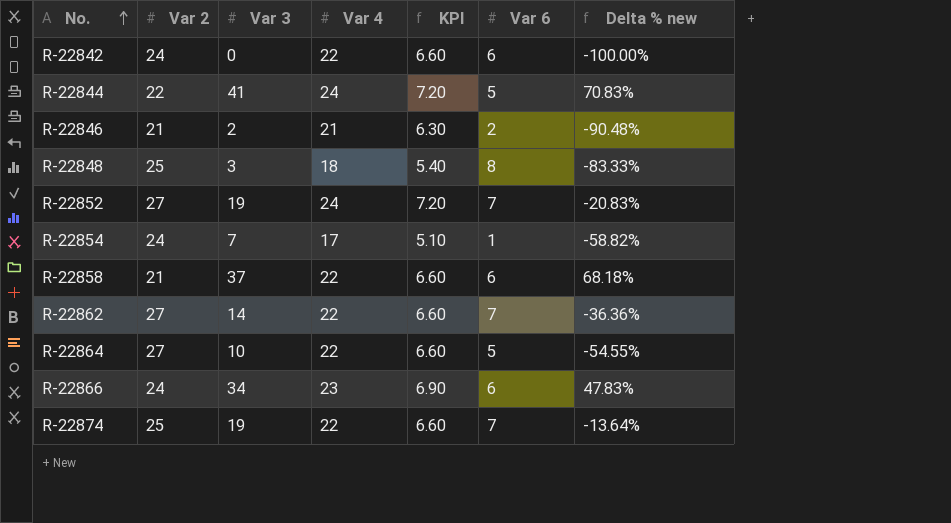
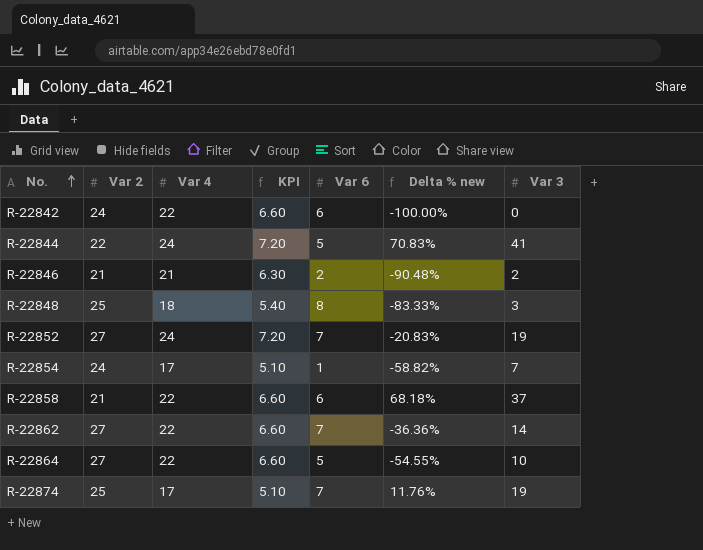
column Var 3 | position: 3 -> 7
row R-22866: 24 | 34 | 23 | 6.90 | 6 | 47.83% -> none
R-22874 | Var 4: 22 -> 17
R-22874 | KPI: 6.60 -> 5.10
R-22874 | Delta % new: -13.64% -> 11.76%

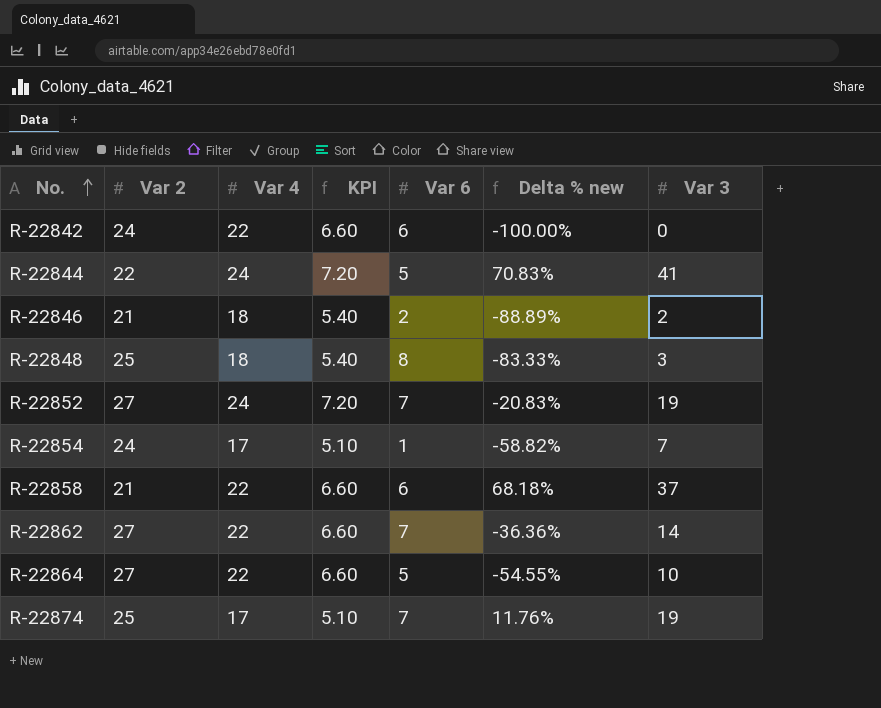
R-22846 | Var 4: 21 -> 18
R-22846 | KPI: 6.30 -> 5.40
R-22846 | Delta % new: -90.48% -> -88.89%

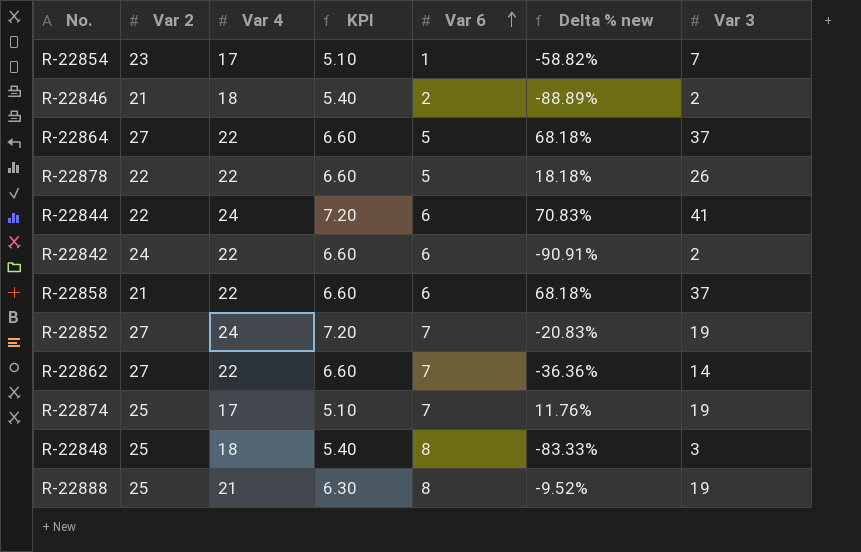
row order: No. ascending -> Var 6 ascending
R-22854 | Var 2: 24 -> 23
R-22864 | Delta % new: -54.55% -> 68.18%
R-22864 | Var 3: 10 -> 37
row R-22878: none -> 22 | 22 | 6.60 | 5 | 18.18% | 26
R-22844 | Var 6: 5 -> 6
R-22842 | Delta % new: -100.00% -> -90.91%
R-22842 | Var 3: 0 -> 2
row R-22888: none -> 25 | 21 | 6.30 | 8 | -9.52% | 19

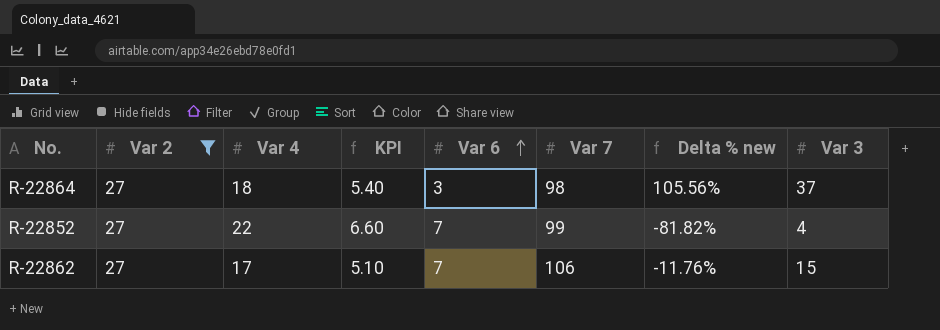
filter: none -> Var 2 = 27
column Var 7 | position: none -> 6
R-22864 | Var 4: 22 -> 18
R-22864 | KPI: 6.60 -> 5.40
R-22864 | Var 6: 5 -> 3
R-22864 | Delta % new: 68.18% -> 105.56%
R-22852 | Var 4: 24 -> 22
R-22852 | KPI: 7.20 -> 6.60
R-22852 | Delta % new: -20.83% -> -81.82%
R-22852 | Var 3: 19 -> 4
R-22862 | Var 4: 22 -> 17
R-22862 | KPI: 6.60 -> 5.10
R-22862 | Delta % new: -36.36% -> -11.76%
R-22862 | Var 3: 14 -> 15

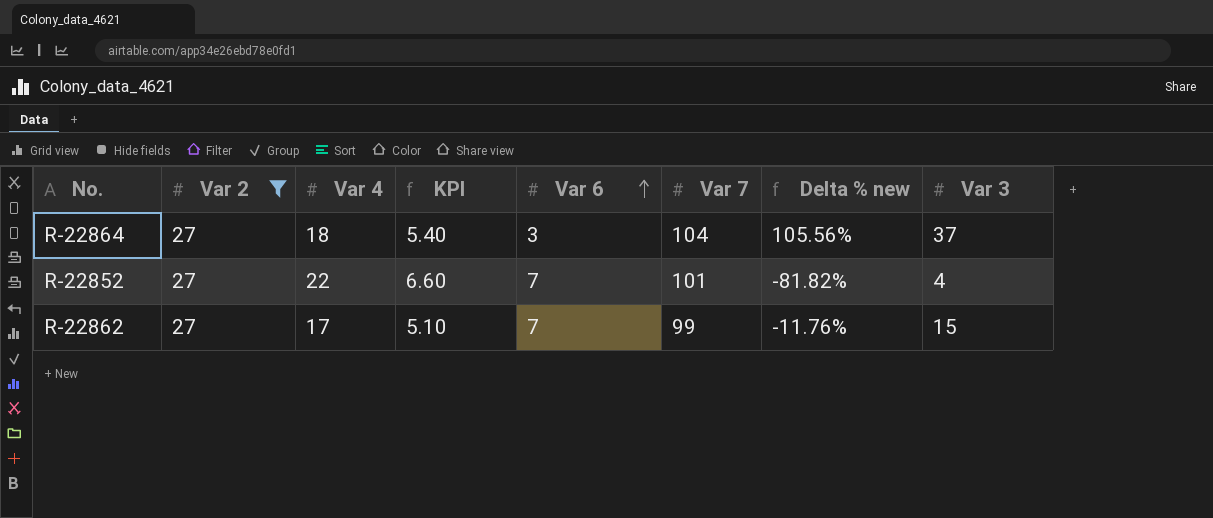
R-22864 | Var 7: 98 -> 104
R-22852 | Var 7: 99 -> 101
R-22862 | Var 7: 106 -> 99

